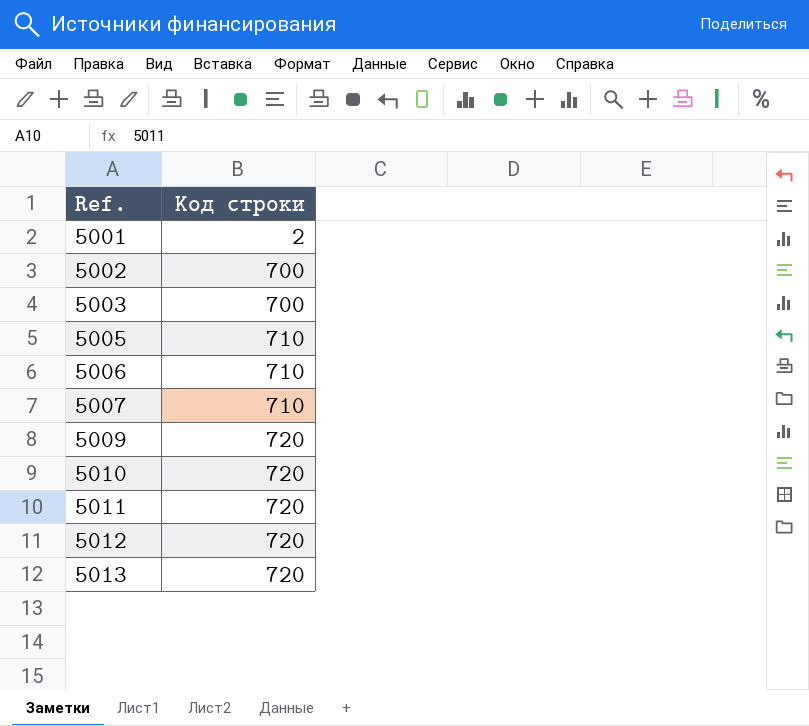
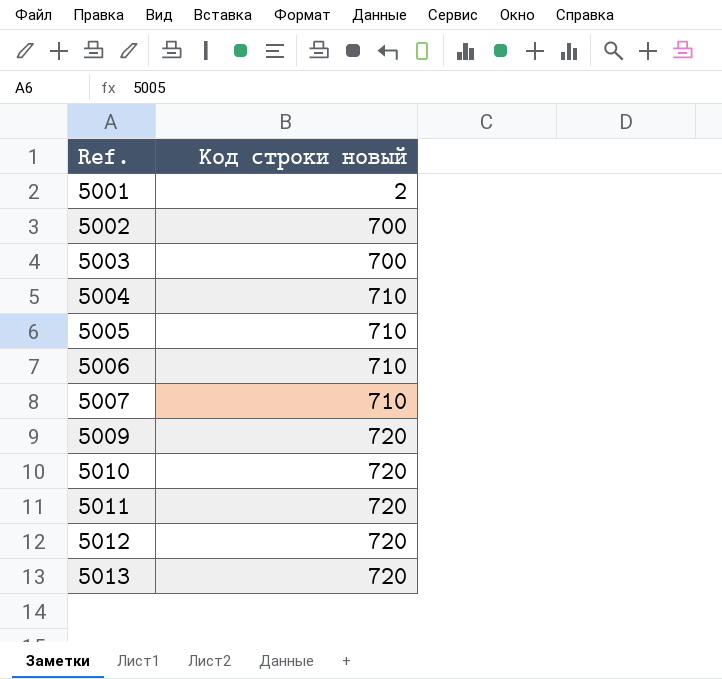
column name: Код строки -> Код строки новый
row 5004: none -> 710

